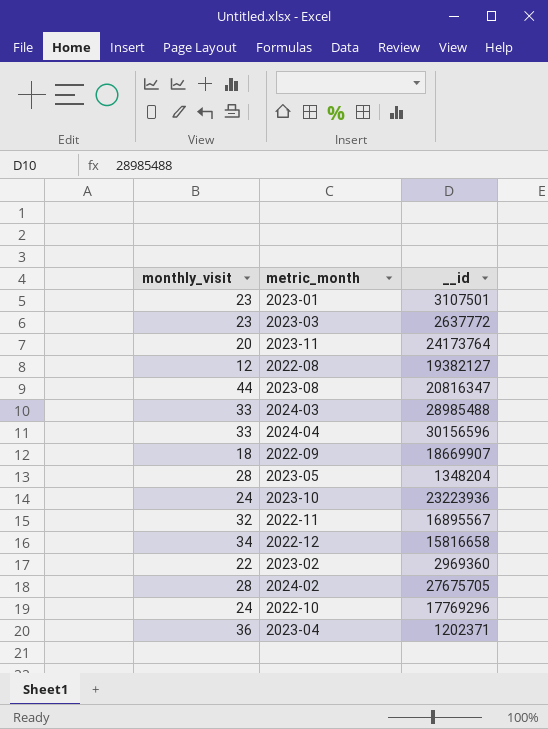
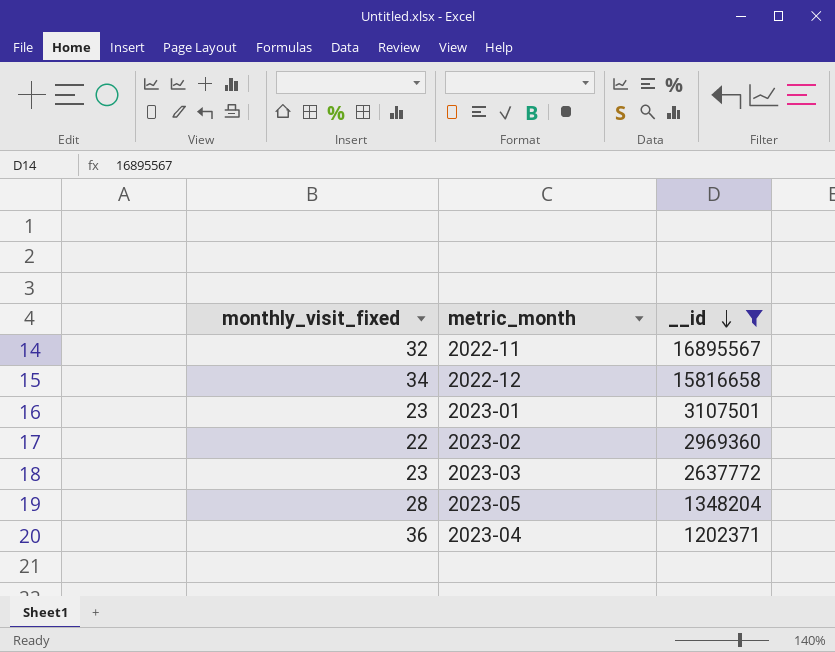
filter: none -> __id <= 16895567
row order: none -> __id descending
column name: monthly_visit -> monthly_visit_fixed

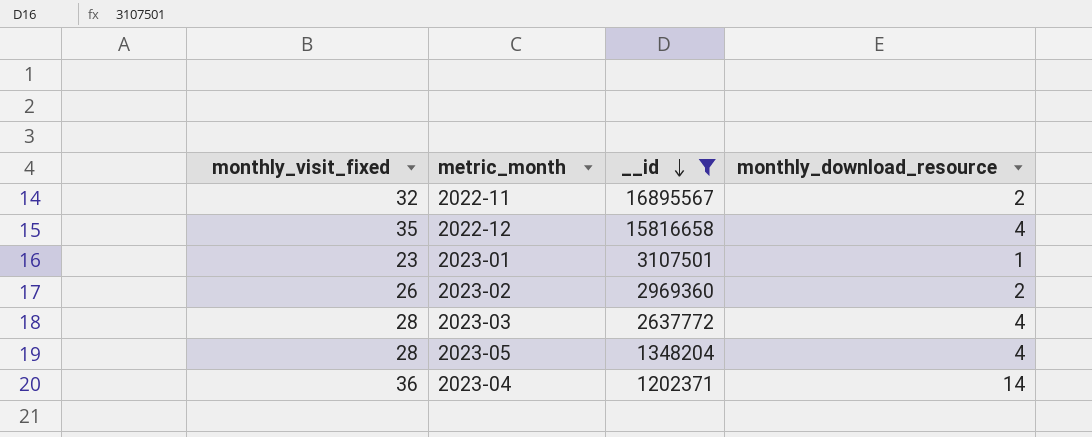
column monthly_download_resource | position: none -> 4
2022-12 | monthly_visit_fixed: 34 -> 35
2023-02 | monthly_visit_fixed: 22 -> 26
2023-03 | monthly_visit_fixed: 23 -> 28

